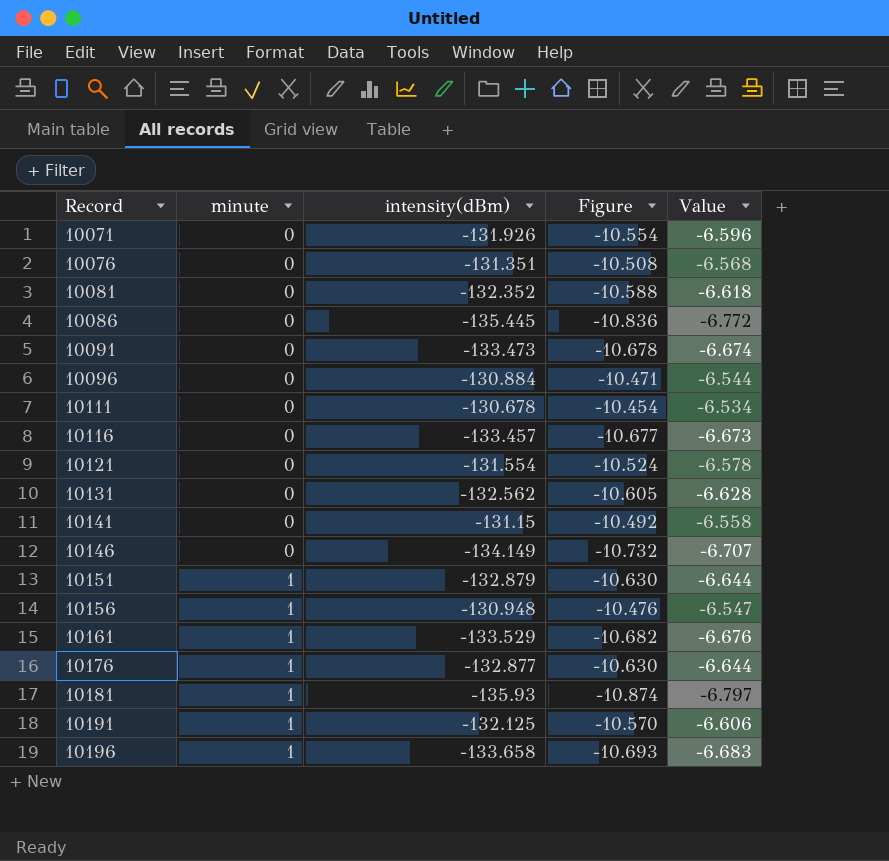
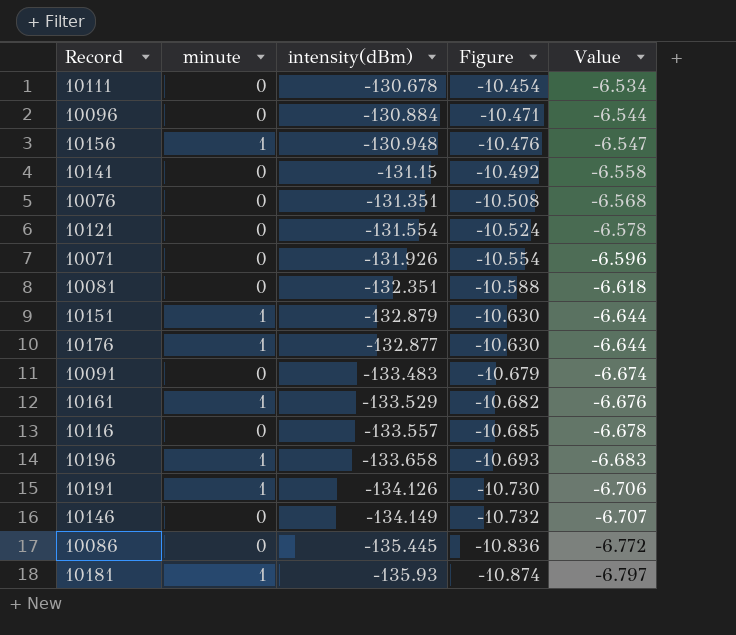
row order: Record ascending -> Figure descending
row 10131: 0 | -132.562 | -10.605 | -6.628 -> none
10081 | intensity(dBm): -132.352 -> -132.351
10091 | intensity(dBm): -133.473 -> -133.483
10091 | Figure: -10.678 -> -10.679
10116 | intensity(dBm): -133.457 -> -133.557
10116 | Figure: -10.677 -> -10.685
10116 | Value: -6.673 -> -6.678
10191 | intensity(dBm): -132.125 -> -134.126
10191 | Figure: -10.570 -> -10.730
10191 | Value: -6.606 -> -6.706

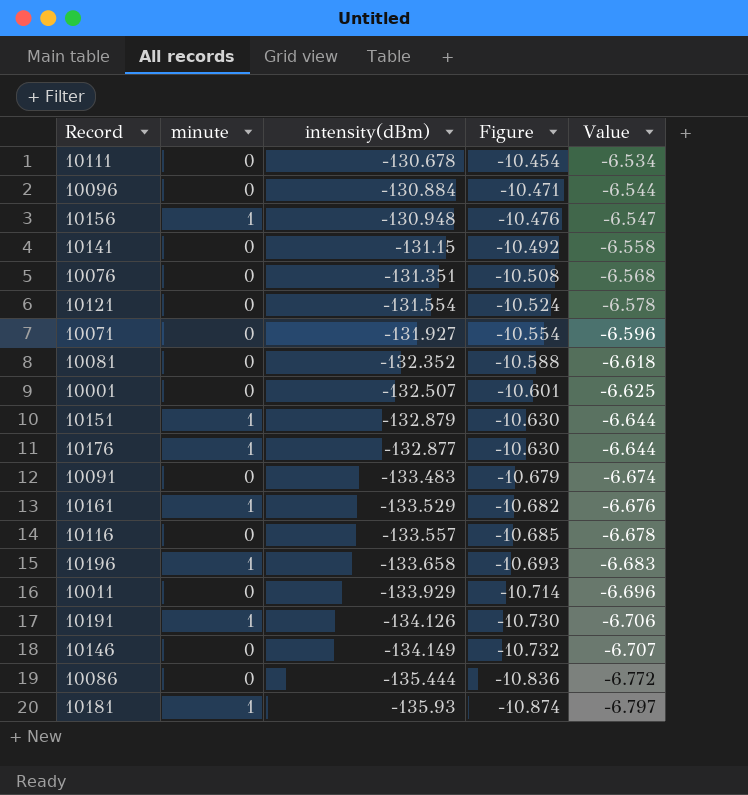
10071 | intensity(dBm): -131.926 -> -131.927
10081 | intensity(dBm): -132.351 -> -132.352
row 10001: none -> 0 | -132.507 | -10.601 | -6.625
row 10011: none -> 0 | -133.929 | -10.714 | -6.696
10086 | intensity(dBm): -135.445 -> -135.444

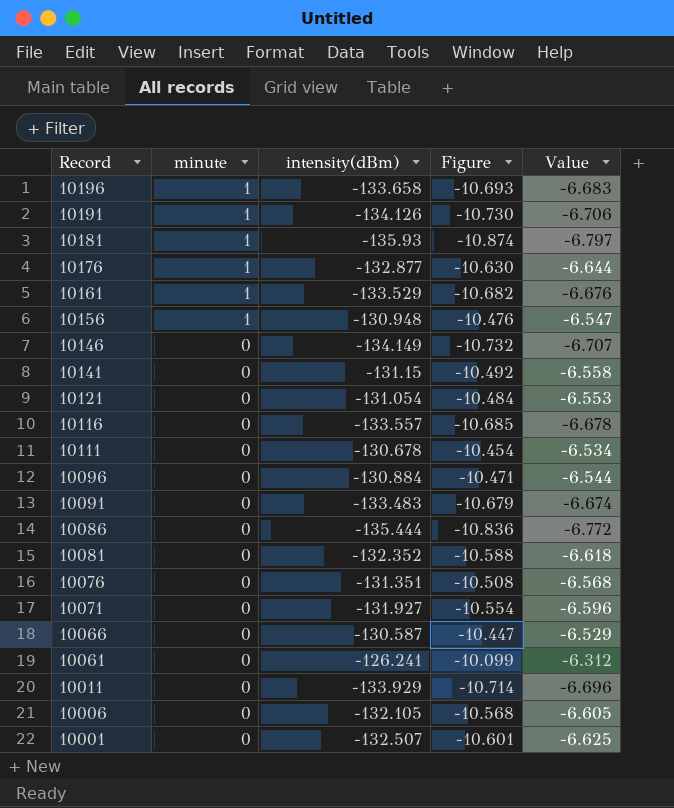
row order: Figure descending -> Record descending
row 10151: 1 | -132.879 | -10.630 | -6.644 -> none
10121 | intensity(dBm): -131.554 -> -131.054
10121 | Figure: -10.524 -> -10.484
10121 | Value: -6.578 -> -6.553
row 10066: none -> 0 | -130.587 | -10.447 | -6.529
row 10061: none -> 0 | -126.241 | -10.099 | -6.312
row 10006: none -> 0 | -132.105 | -10.568 | -6.605

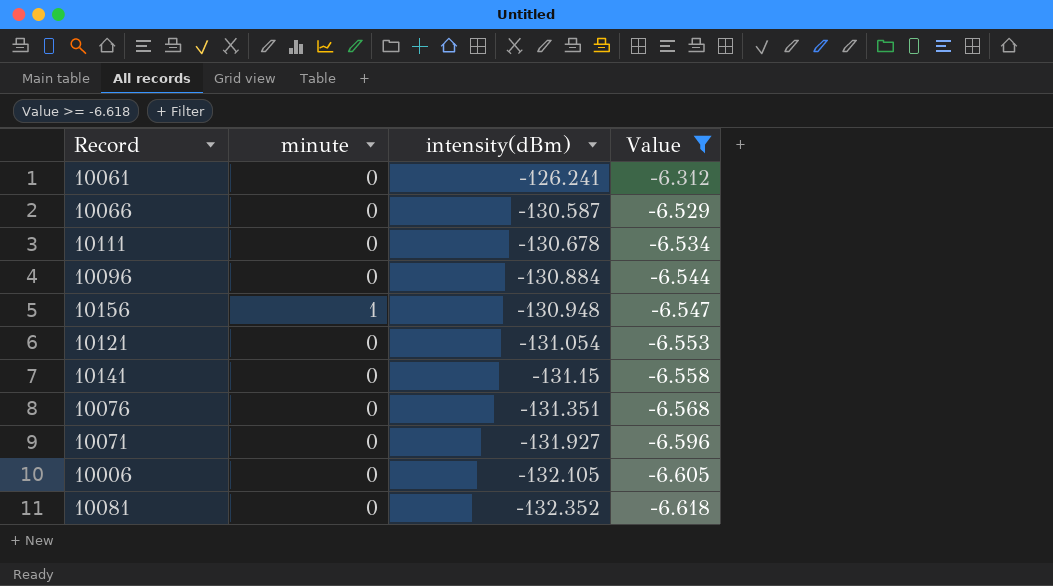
filter: none -> Value >= -6.618
row order: Record descending -> intensity(dBm) descending
column Figure | formula: [intensity(dBm)] * 0.08 -> none

